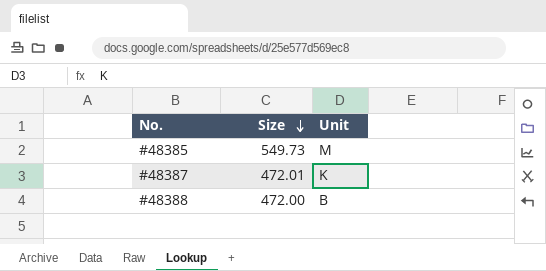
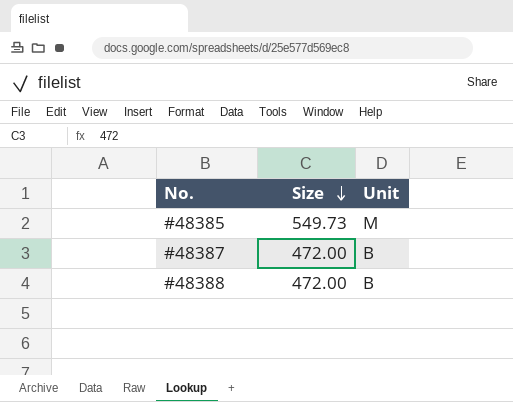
#48387 | Size: 472.01 -> 472.00
#48387 | Unit: K -> B

